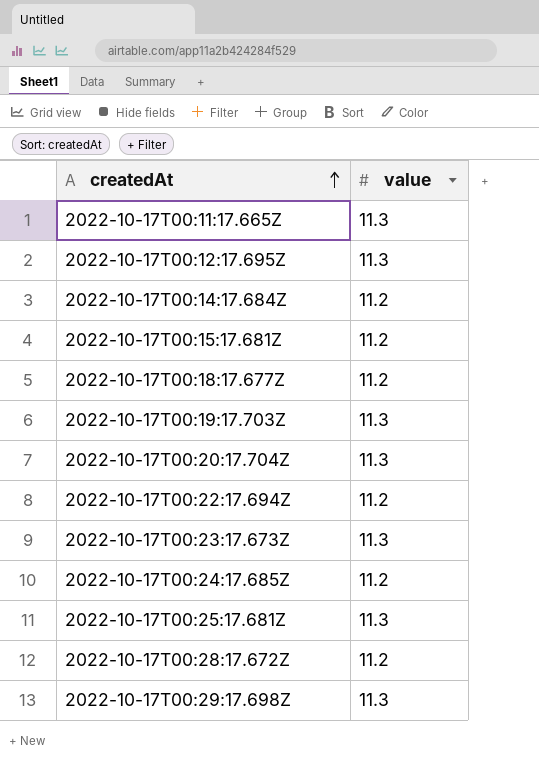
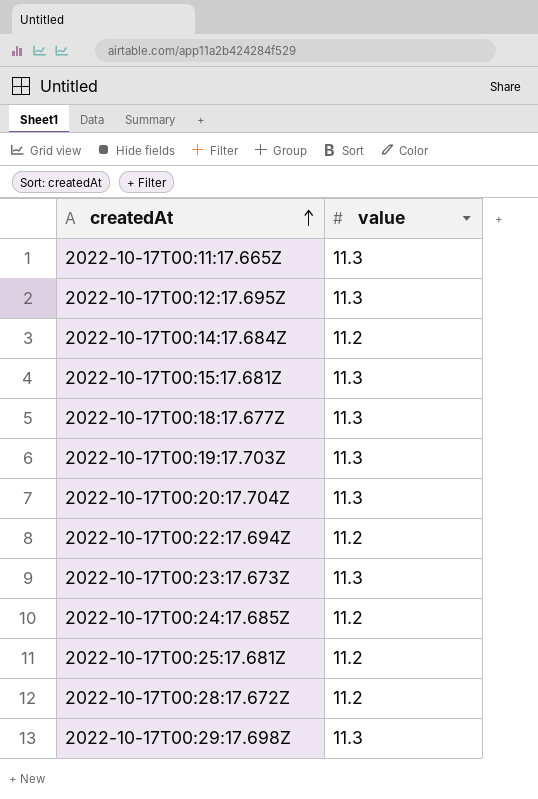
2022-10-17T00:15:17.681Z | value: 11.2 -> 11.3
2022-10-17T00:18:17.677Z | value: 11.2 -> 11.3
2022-10-17T00:25:17.681Z | value: 11.3 -> 11.2

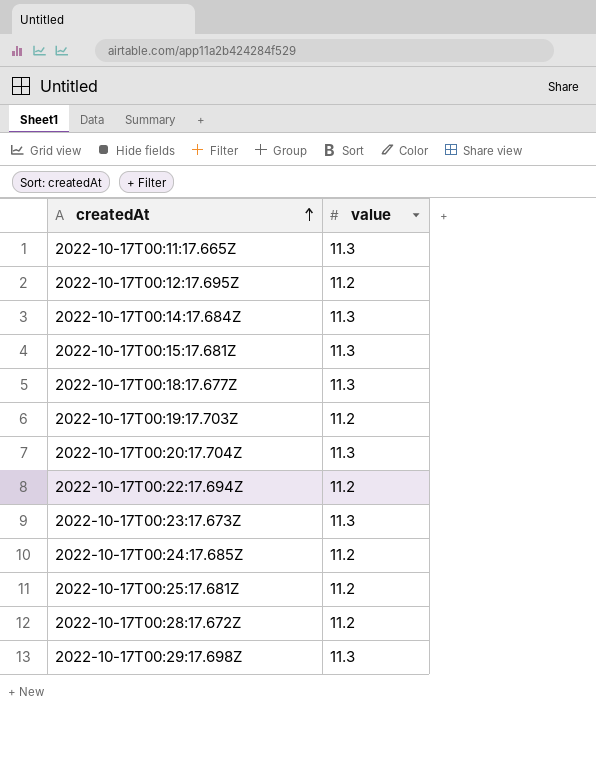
2022-10-17T00:12:17.695Z | value: 11.3 -> 11.2
2022-10-17T00:14:17.684Z | value: 11.2 -> 11.3
2022-10-17T00:19:17.703Z | value: 11.3 -> 11.2

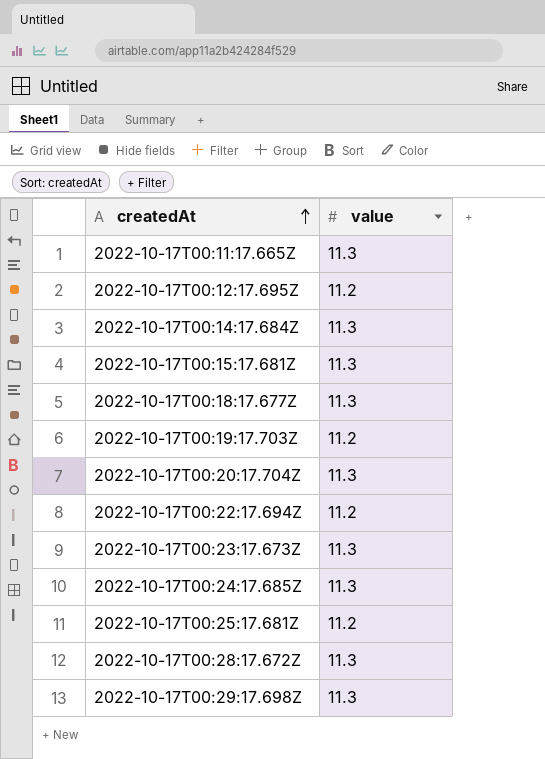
2022-10-17T00:24:17.685Z | value: 11.2 -> 11.3
2022-10-17T00:28:17.672Z | value: 11.2 -> 11.3

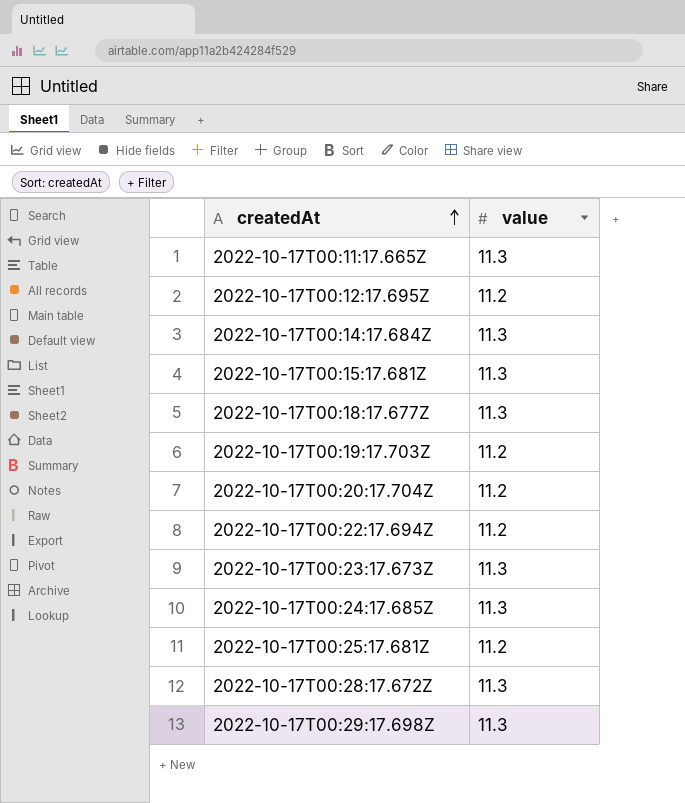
2022-10-17T00:20:17.704Z | value: 11.3 -> 11.2

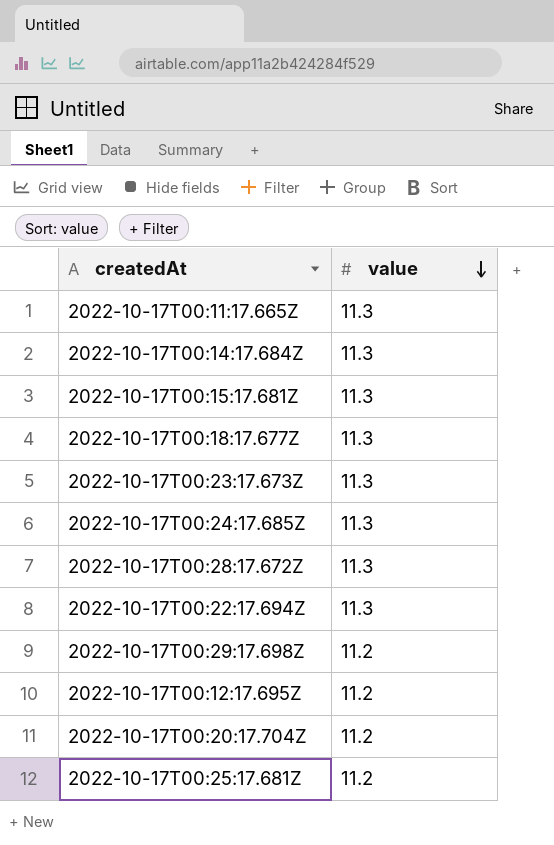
row order: createdAt ascending -> value descending
row 2022-10-17T00:19:17.703Z: 11.2 -> none
2022-10-17T00:22:17.694Z | value: 11.2 -> 11.3
2022-10-17T00:29:17.698Z | value: 11.3 -> 11.2

